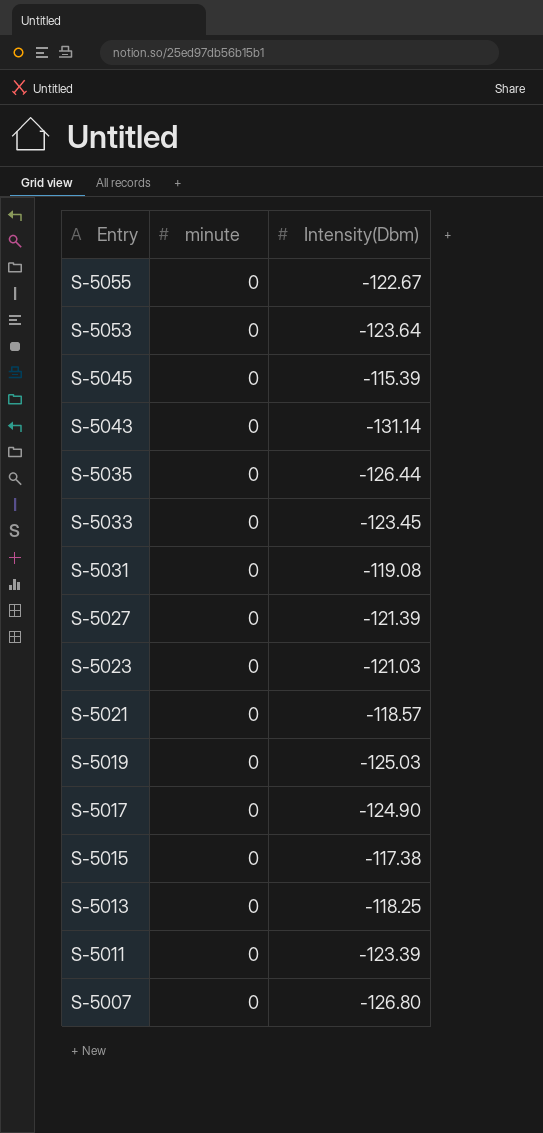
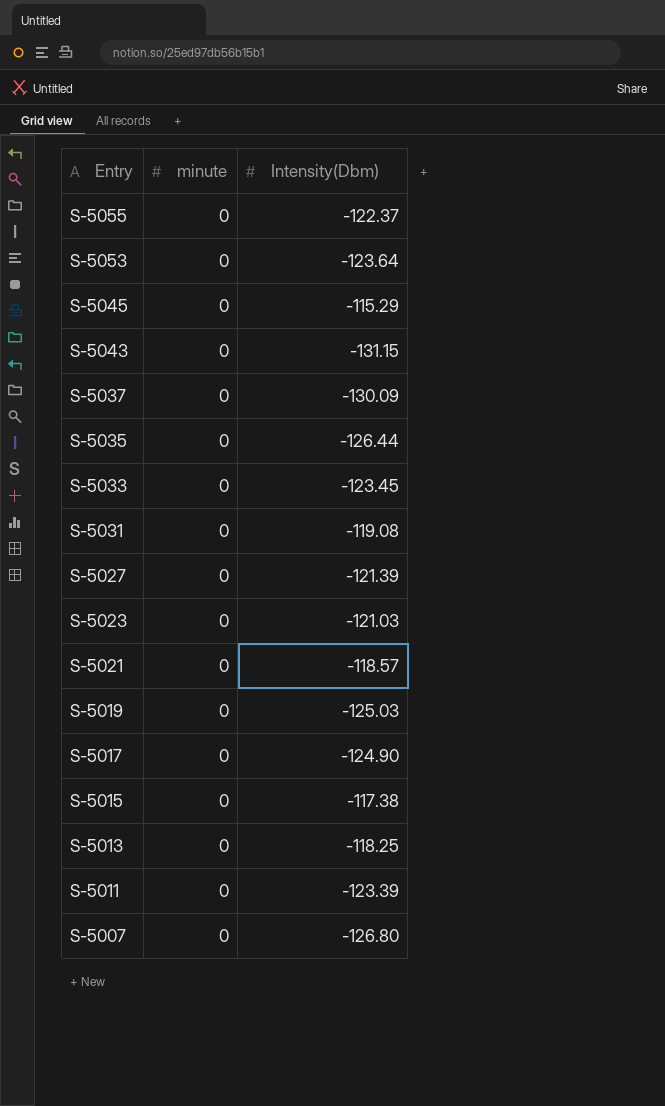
S-5055 | Intensity(Dbm): -122.67 -> -122.37
S-5045 | Intensity(Dbm): -115.39 -> -115.29
S-5043 | Intensity(Dbm): -131.14 -> -131.15
row S-5037: none -> 0 | -130.09

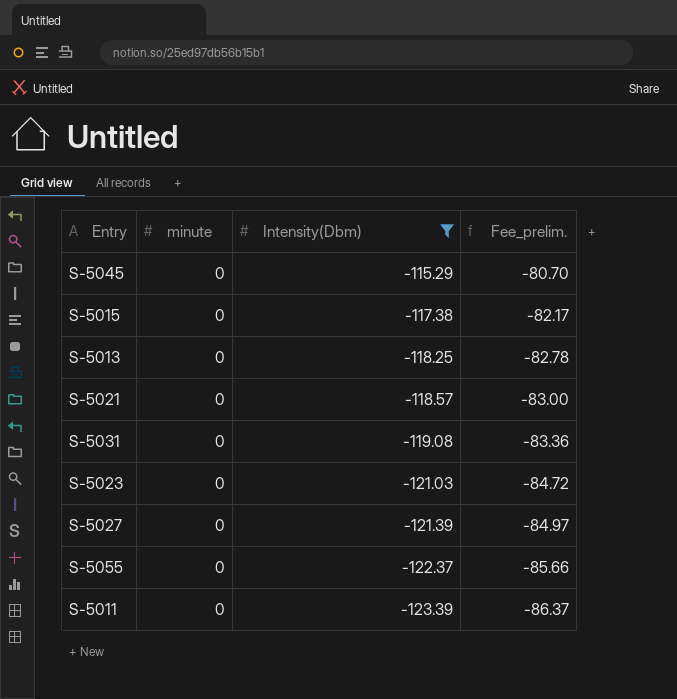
filter: none -> Intensity(Dbm) >= -123.39
row order: Entry descending -> Intensity(Dbm) descending
column Fee_prelim. | formula: none -> [Intensity(Dbm)] * 0.7

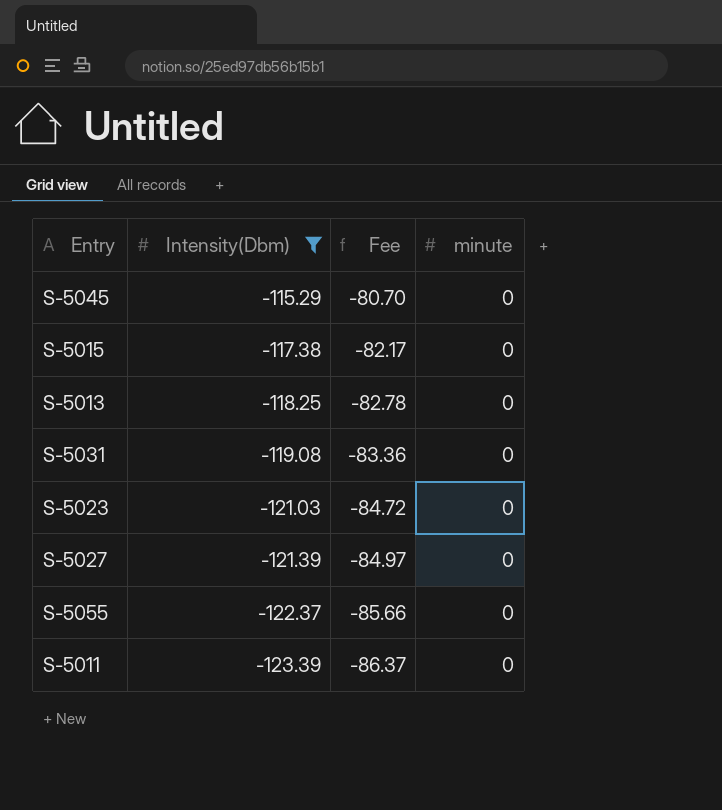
column name: Fee_prelim. -> Fee
column minute | position: 2 -> 4
row S-5021: 0 | -118.57 | -83.00 -> none

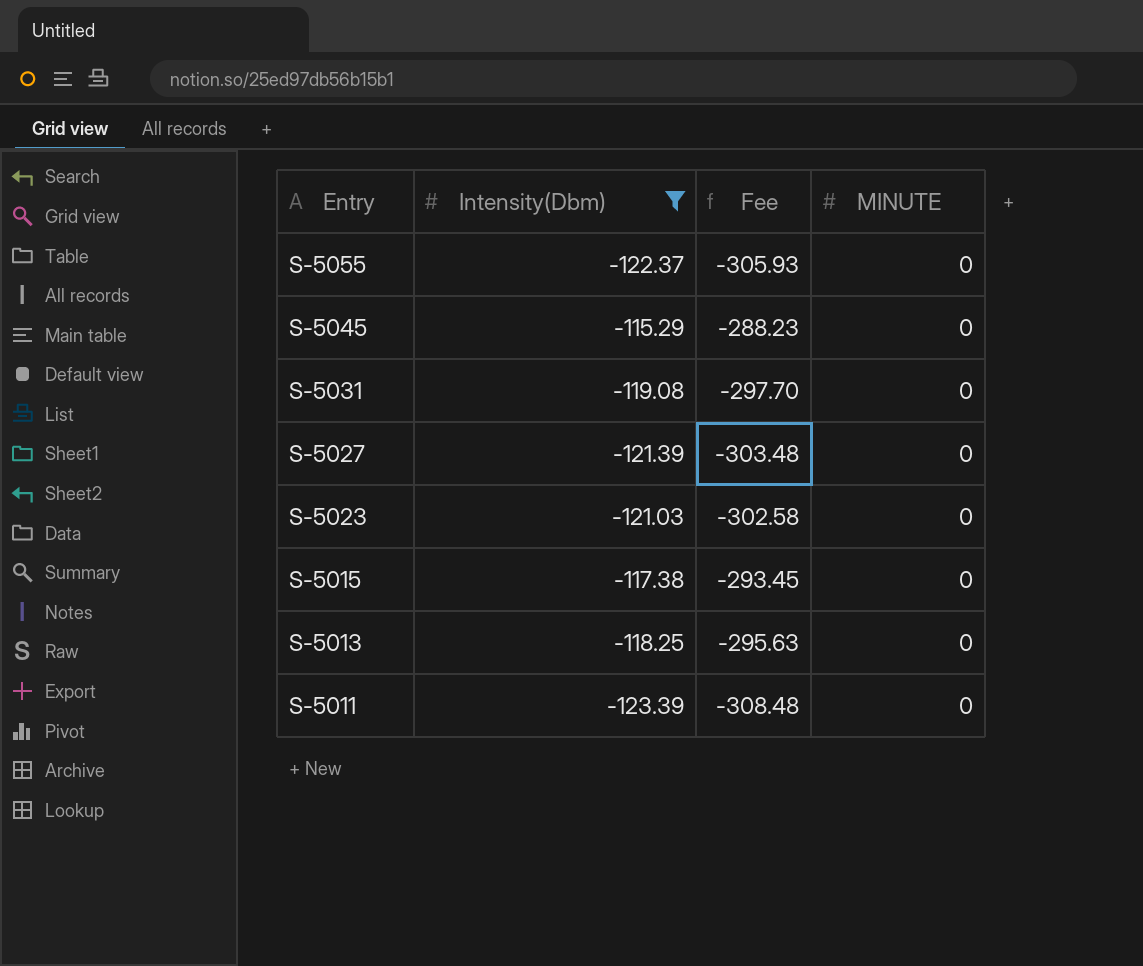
row order: Intensity(Dbm) descending -> Entry descending
column Fee | formula: [Intensity(Dbm)] * 0.7 -> [Intensity(Dbm)] * 2.5
column name: minute -> MINUTE

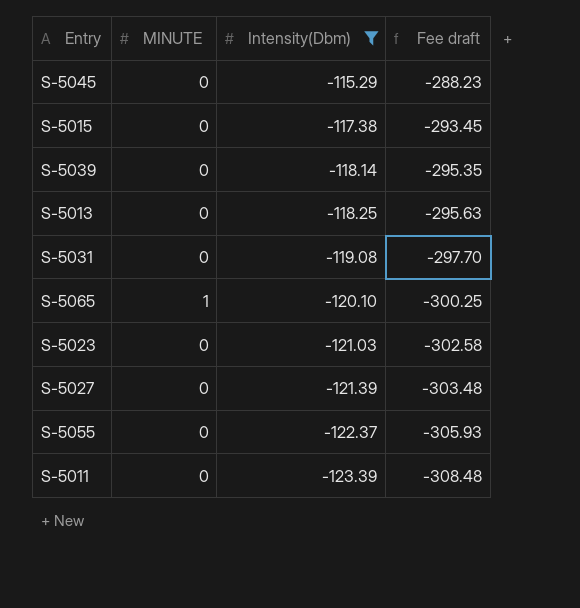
row order: Entry descending -> Intensity(Dbm) descending
column MINUTE | position: 4 -> 2
column name: Fee -> Fee draft
row S-5039: none -> 0 | -118.14 | -295.35
row S-5065: none -> 1 | -120.10 | -300.25

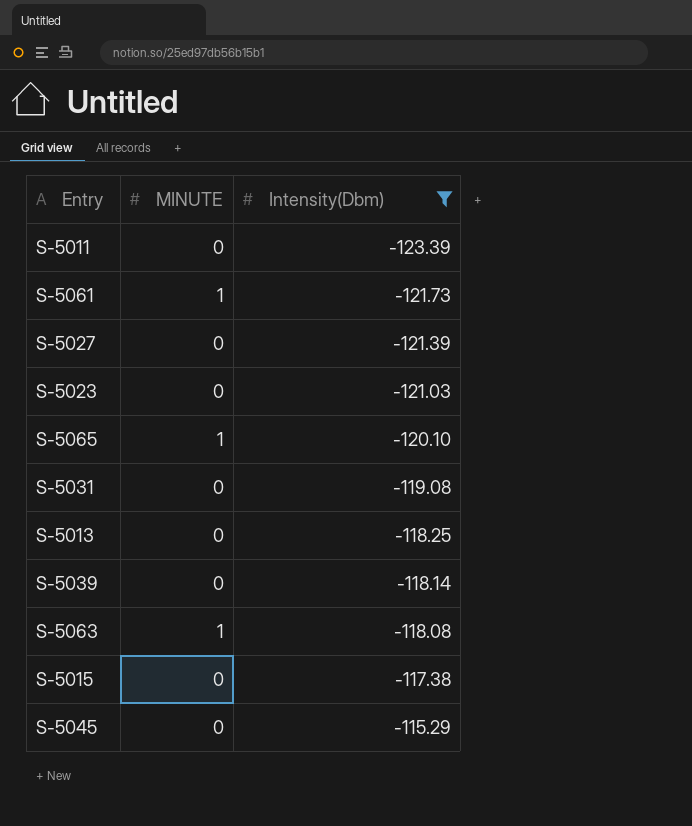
row order: Intensity(Dbm) descending -> Intensity(Dbm) ascending
column Fee draft | formula: [Intensity(Dbm)] * 2.5 -> none
row S-5055: 0 | -122.37 | -305.93 -> none
row S-5061: none -> 1 | -121.73
row S-5063: none -> 1 | -118.08

